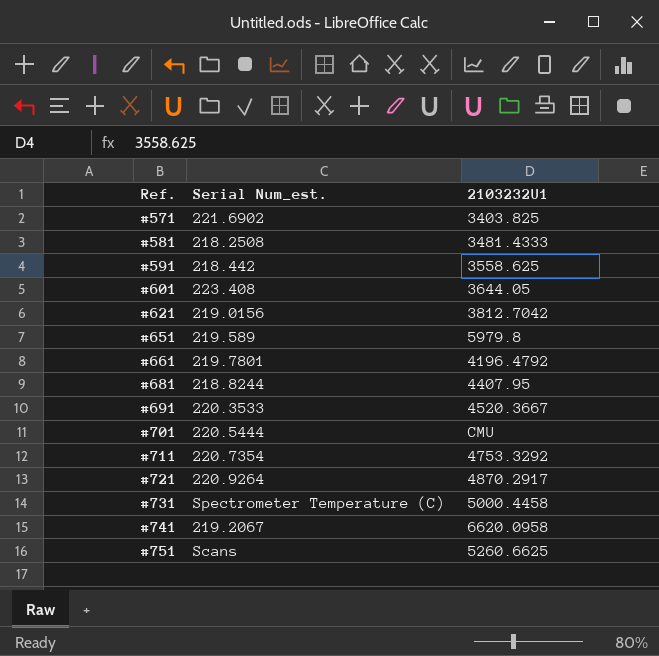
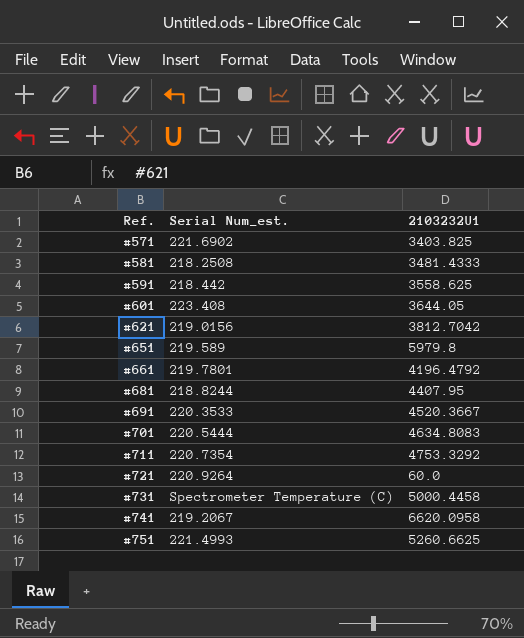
#701 | 2103232U1: CMU -> 4634.8083
#721 | 2103232U1: 4870.2917 -> 60.0
#751 | Serial Num_est.: Scans -> 221.4993

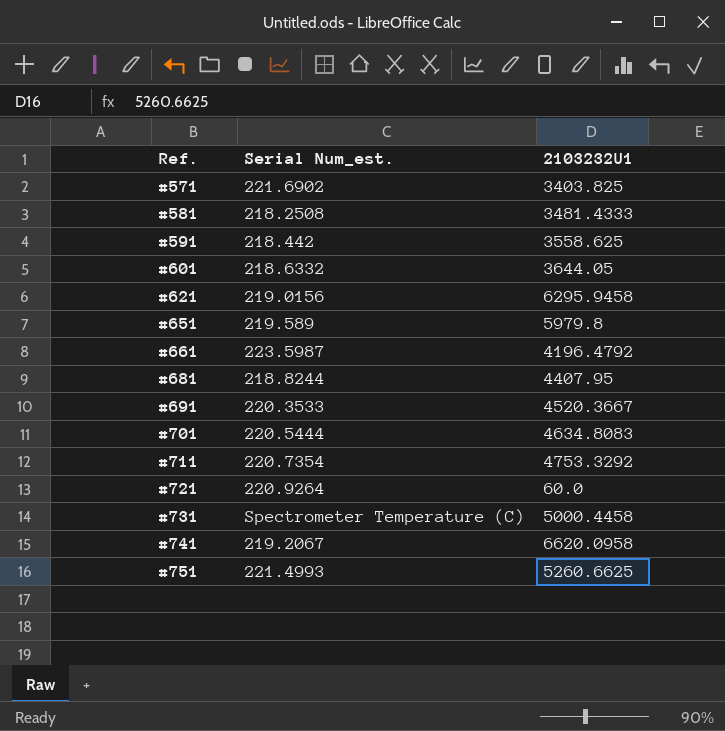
#601 | Serial Num_est.: 223.408 -> 218.6332
#621 | 2103232U1: 3812.7042 -> 6295.9458
#661 | Serial Num_est.: 219.7801 -> 223.5987

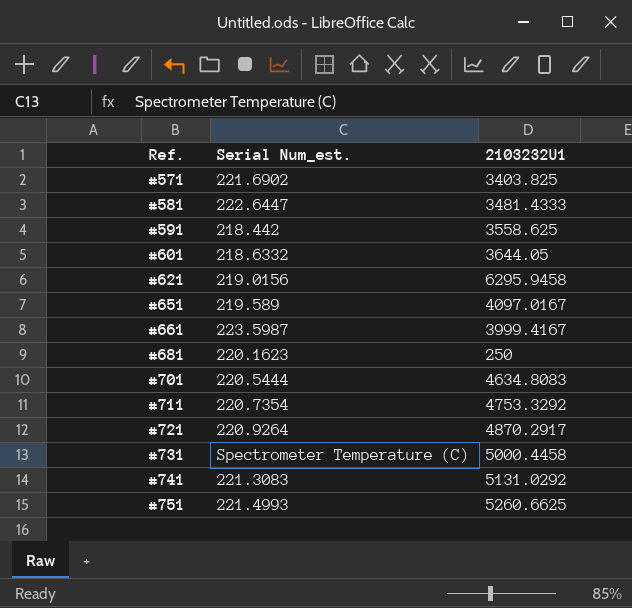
row #691: 220.3533 | 4520.3667 -> none
#581 | Serial Num_est.: 218.2508 -> 222.6447
#651 | 2103232U1: 5979.8 -> 4097.0167
#661 | 2103232U1: 4196.4792 -> 3999.4167
#681 | Serial Num_est.: 218.8244 -> 220.1623
#681 | 2103232U1: 4407.95 -> 250
#721 | 2103232U1: 60.0 -> 4870.2917
#741 | Serial Num_est.: 219.2067 -> 221.3083
#741 | 2103232U1: 6620.0958 -> 5131.0292

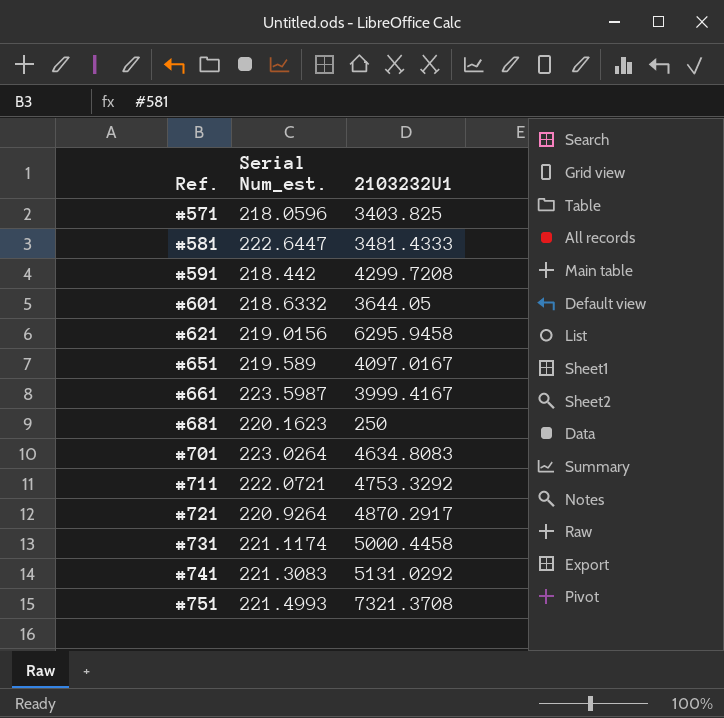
#571 | Serial Num_est.: 221.6902 -> 218.0596
#591 | 2103232U1: 3558.625 -> 4299.7208
#701 | Serial Num_est.: 220.5444 -> 223.0264
#711 | Serial Num_est.: 220.7354 -> 222.0721
#731 | Serial Num_est.: Spectrometer Temperature (C) -> 221.1174
#751 | 2103232U1: 5260.6625 -> 7321.3708

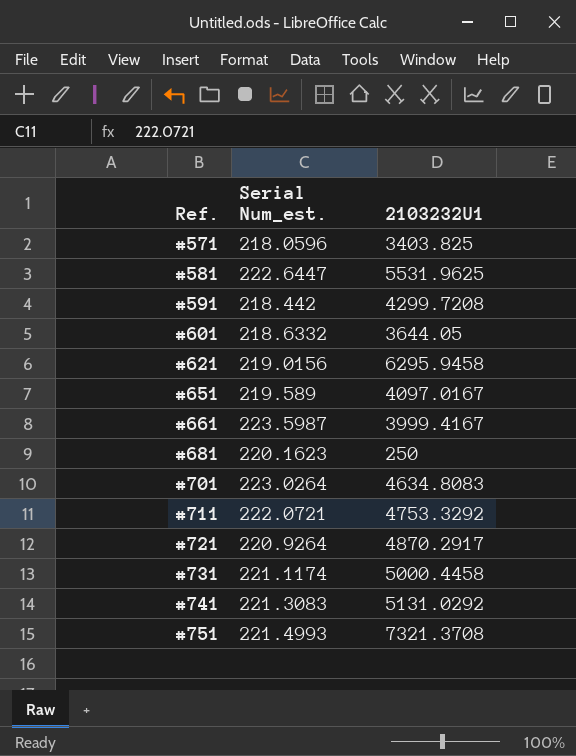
#581 | 2103232U1: 3481.4333 -> 5531.9625

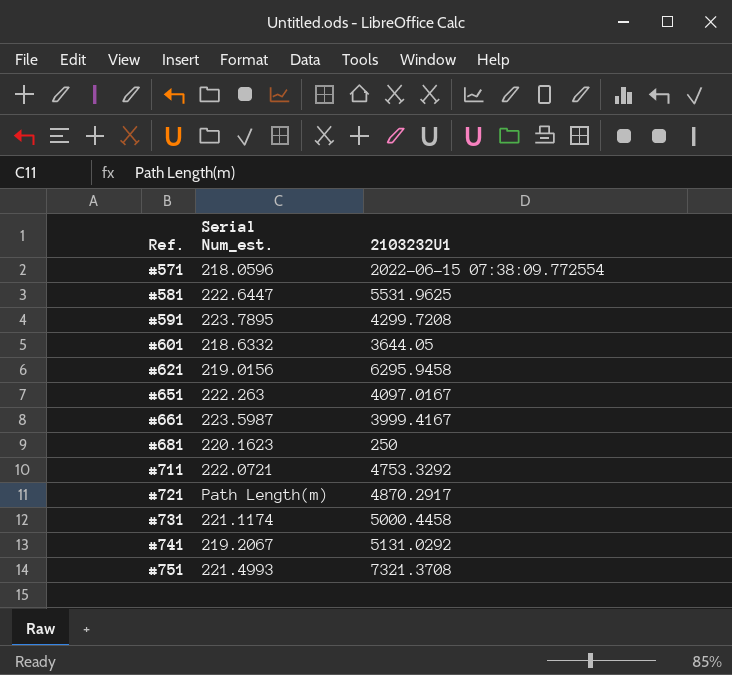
row #701: 223.0264 | 4634.8083 -> none
#571 | 2103232U1: 3403.825 -> 2022-06-15 07:38:09.772554
#591 | Serial Num_est.: 218.442 -> 223.7895
#651 | Serial Num_est.: 219.589 -> 222.263
#721 | Serial Num_est.: 220.9264 -> Path Length(m)
#741 | Serial Num_est.: 221.3083 -> 219.2067

